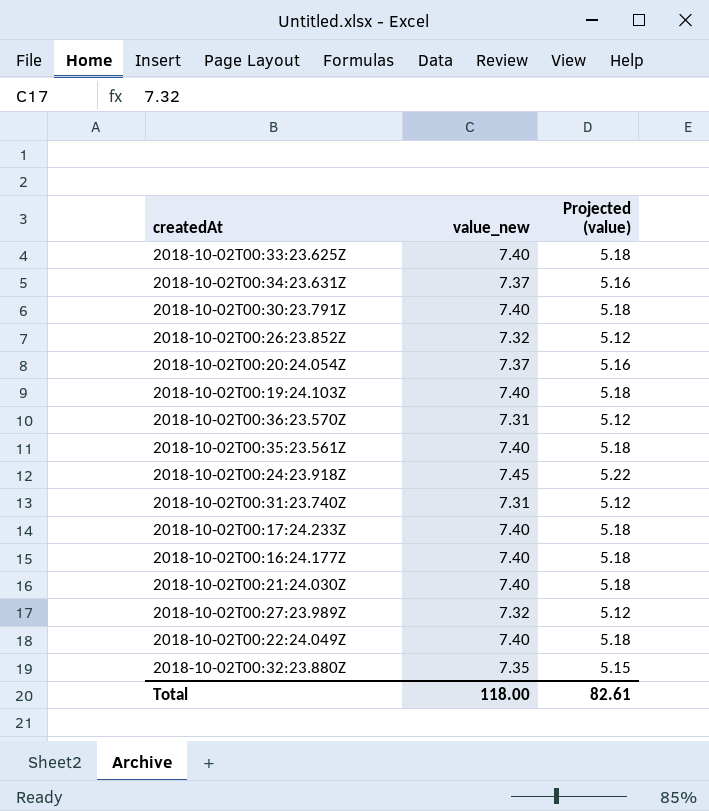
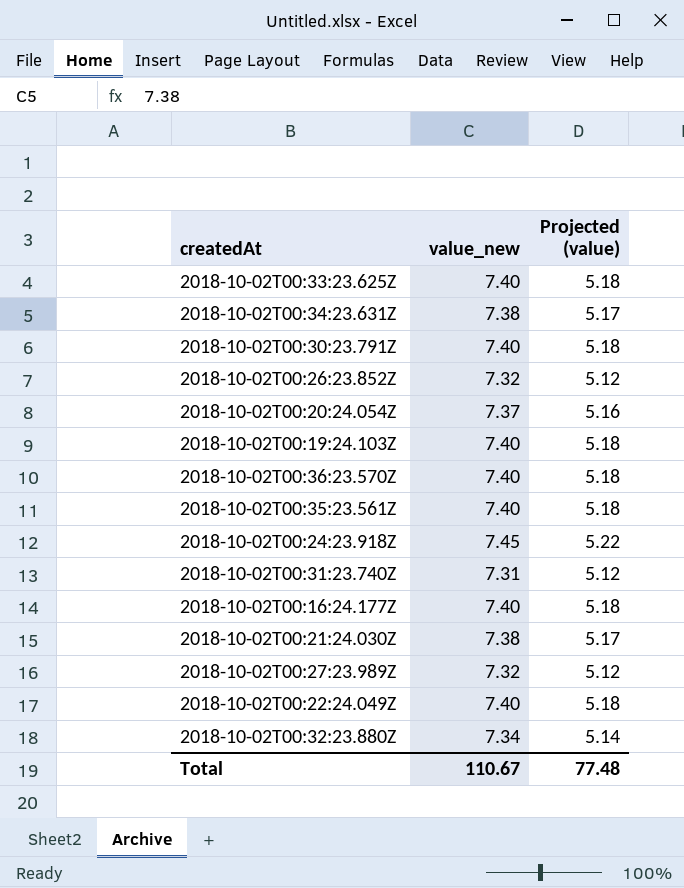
row 2018-10-02T00:17:24.233Z: 7.40 | 5.18 -> none
2018-10-02T00:34:23.631Z | value_new: 7.37 -> 7.38
2018-10-02T00:34:23.631Z | Projected (value): 5.16 -> 5.17
2018-10-02T00:36:23.570Z | value_new: 7.31 -> 7.40
2018-10-02T00:36:23.570Z | Projected (value): 5.12 -> 5.18
2018-10-02T00:21:24.030Z | value_new: 7.40 -> 7.38
2018-10-02T00:21:24.030Z | Projected (value): 5.18 -> 5.17
2018-10-02T00:32:23.880Z | value_new: 7.35 -> 7.34
2018-10-02T00:32:23.880Z | Projected (value): 5.15 -> 5.14
Total | value_new: 118.00 -> 110.67
Total | Projected (value): 82.61 -> 77.48

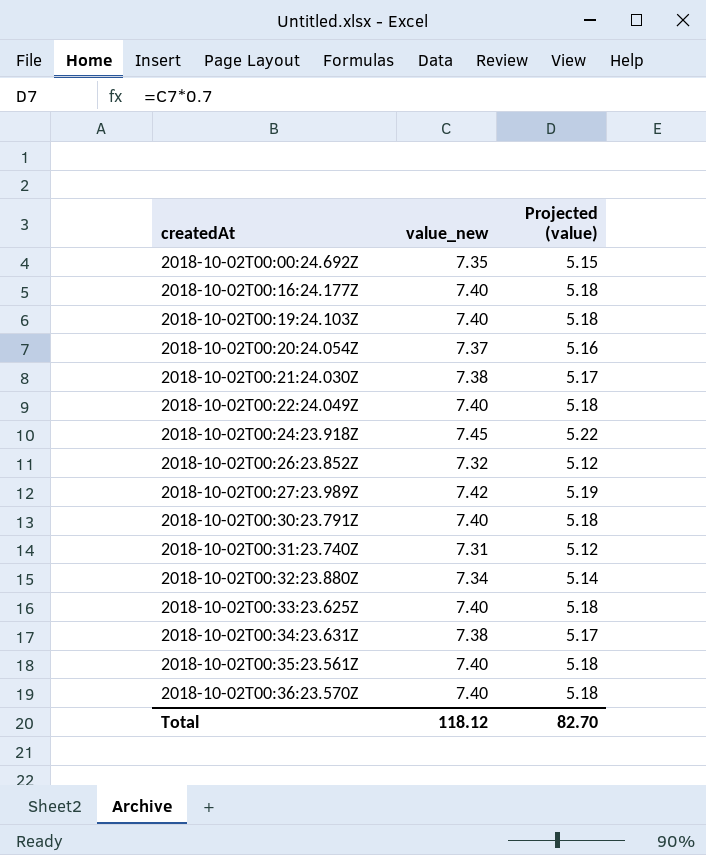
row order: none -> createdAt ascending
row 2018-10-02T00:00:24.692Z: none -> 7.35 | 5.15
2018-10-02T00:27:23.989Z | value_new: 7.32 -> 7.42
2018-10-02T00:27:23.989Z | Projected (value): 5.12 -> 5.19
Total | value_new: 110.67 -> 118.12
Total | Projected (value): 77.48 -> 82.70

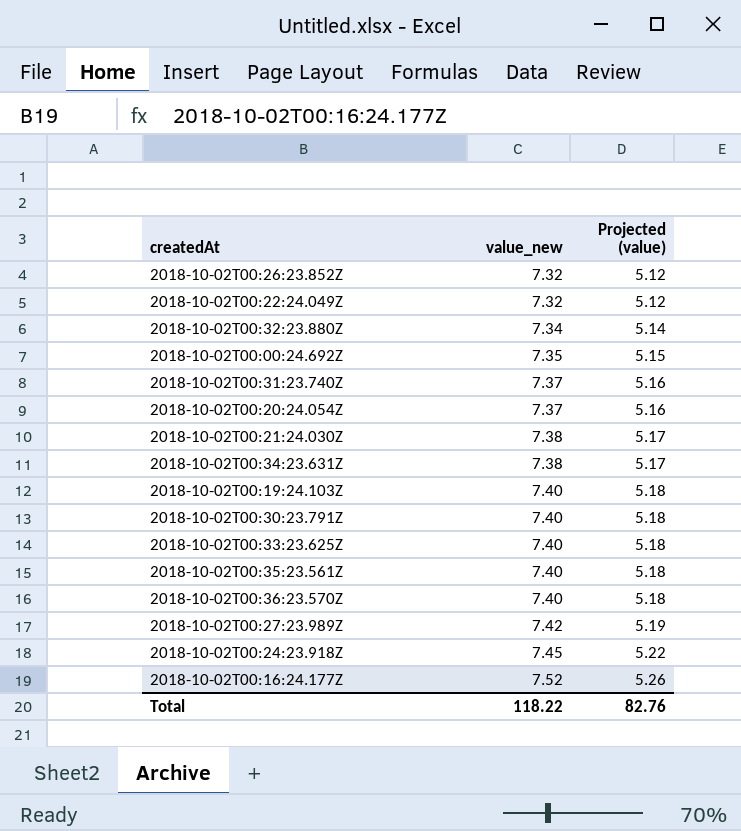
row order: createdAt ascending -> value_new ascending
2018-10-02T00:22:24.049Z | value_new: 7.40 -> 7.32
2018-10-02T00:22:24.049Z | Projected (value): 5.18 -> 5.12
2018-10-02T00:31:23.740Z | value_new: 7.31 -> 7.37
2018-10-02T00:31:23.740Z | Projected (value): 5.12 -> 5.16
2018-10-02T00:16:24.177Z | value_new: 7.40 -> 7.52
2018-10-02T00:16:24.177Z | Projected (value): 5.18 -> 5.26
Total | value_new: 118.12 -> 118.22
Total | Projected (value): 82.70 -> 82.76

